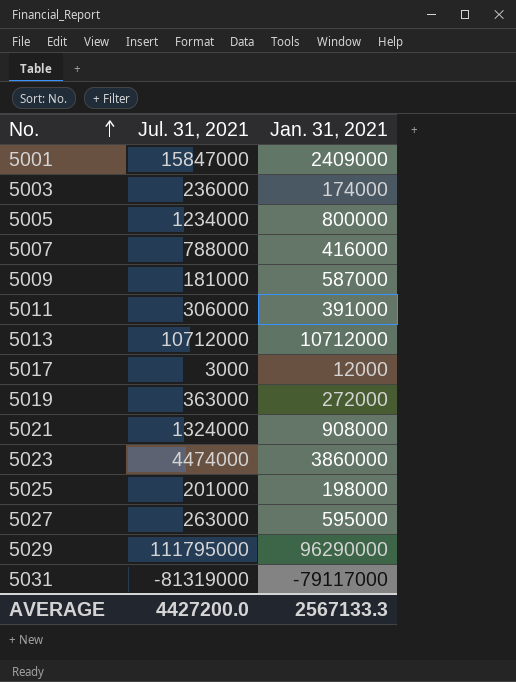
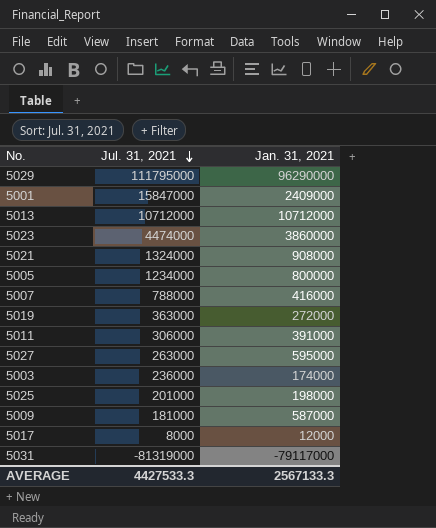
row order: No. ascending -> Jul. 31, 2021 descending
5017 | Jul. 31, 2021: 3000 -> 8000
AVERAGE | Jul. 31, 2021: 4427200.0 -> 4427533.3

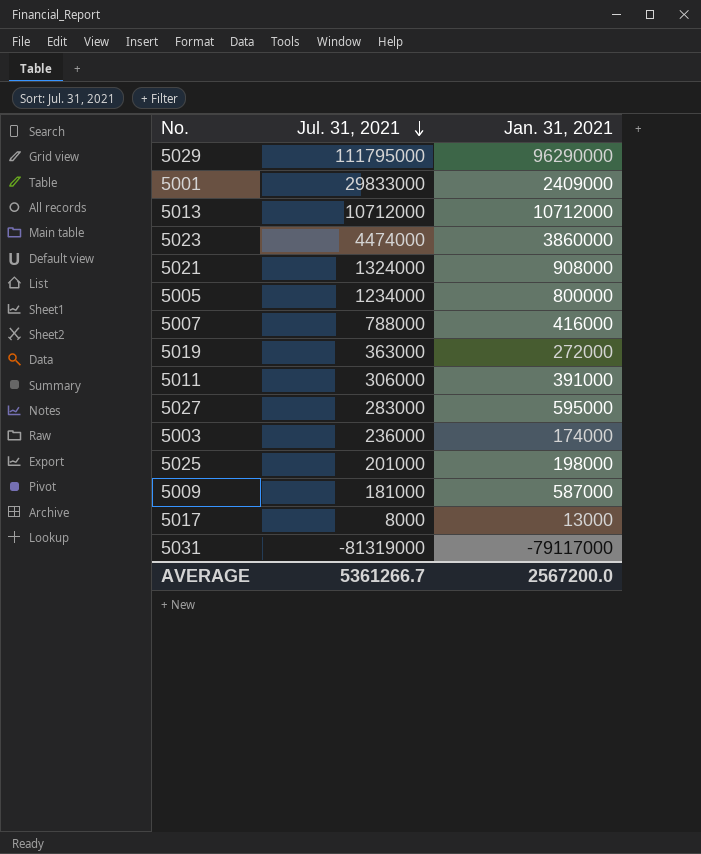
5001 | Jul. 31, 2021: 15847000 -> 29833000
5027 | Jul. 31, 2021: 263000 -> 283000
5017 | Jan. 31, 2021: 12000 -> 13000
AVERAGE | Jul. 31, 2021: 4427533.3 -> 5361266.7
AVERAGE | Jan. 31, 2021: 2567133.3 -> 2567200.0

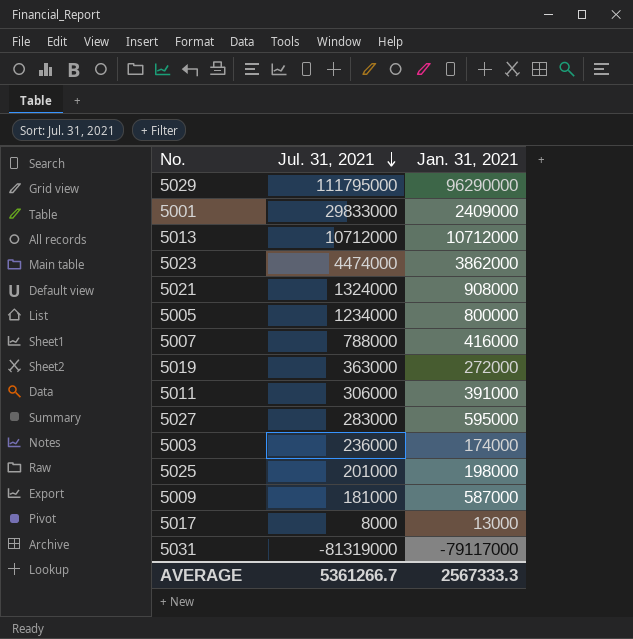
5023 | Jan. 31, 2021: 3860000 -> 3862000
AVERAGE | Jan. 31, 2021: 2567200.0 -> 2567333.3

